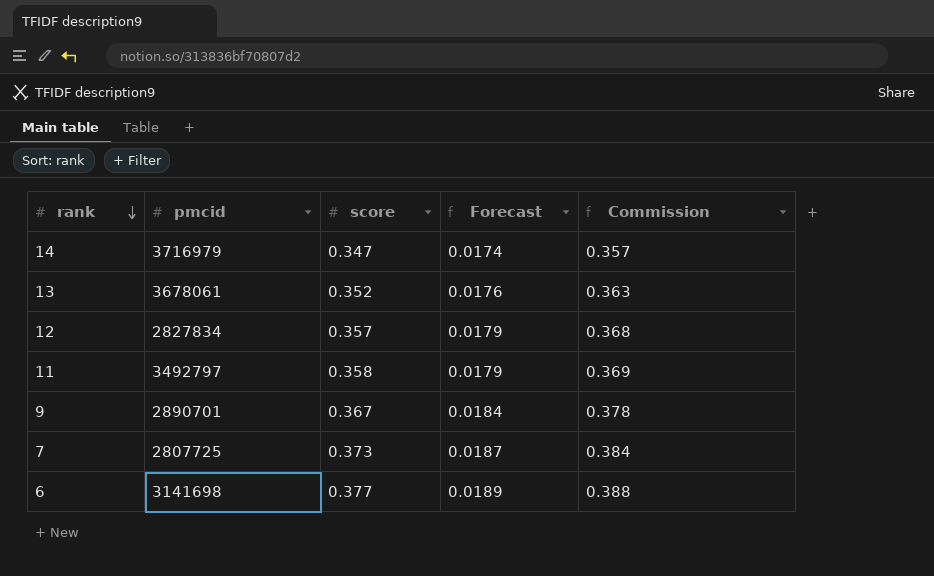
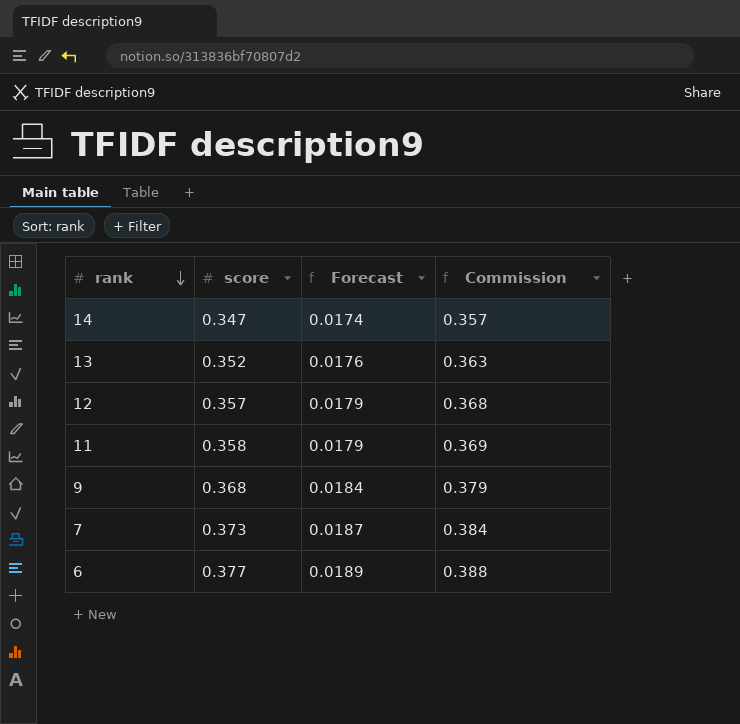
column pmcid | position: 2 -> none
9 | score: 0.367 -> 0.368
9 | Commission: 0.378 -> 0.379

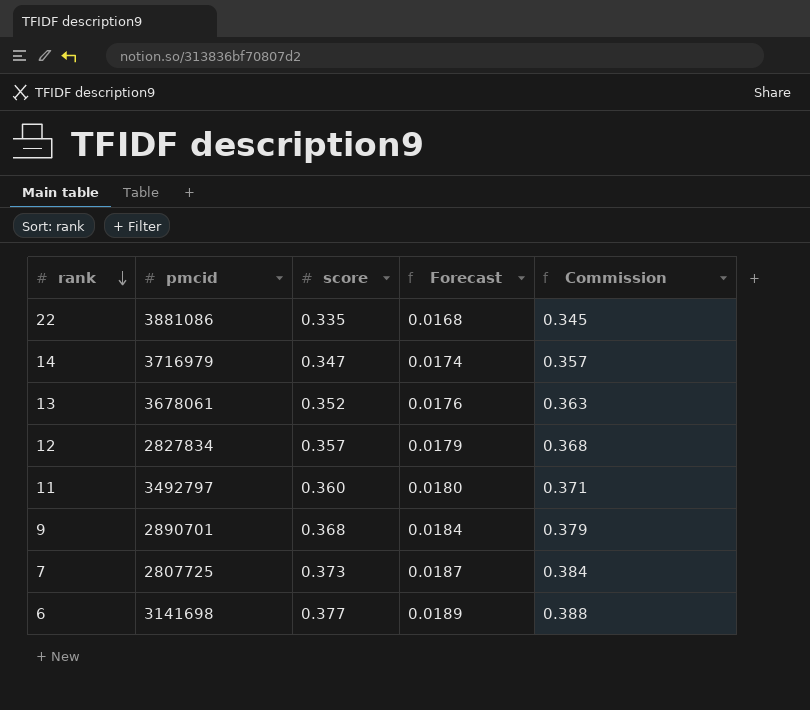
column pmcid | position: none -> 2
row 22: none -> 3881086 | 0.335 | 0.0168 | 0.345
11 | score: 0.358 -> 0.360
11 | Forecast: 0.0179 -> 0.0180
11 | Commission: 0.369 -> 0.371

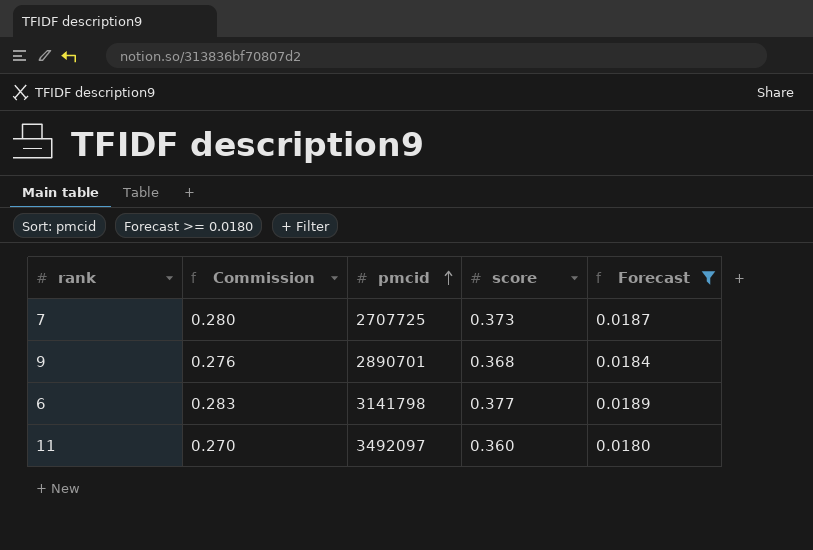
filter: none -> Forecast >= 0.0180
row order: rank descending -> pmcid ascending
column Commission | formula: [score] * 1.03 -> [score] * 0.75
column Commission | position: 5 -> 2
7 | pmcid: 2807725 -> 2707725
6 | pmcid: 3141698 -> 3141798
11 | pmcid: 3492797 -> 3492097

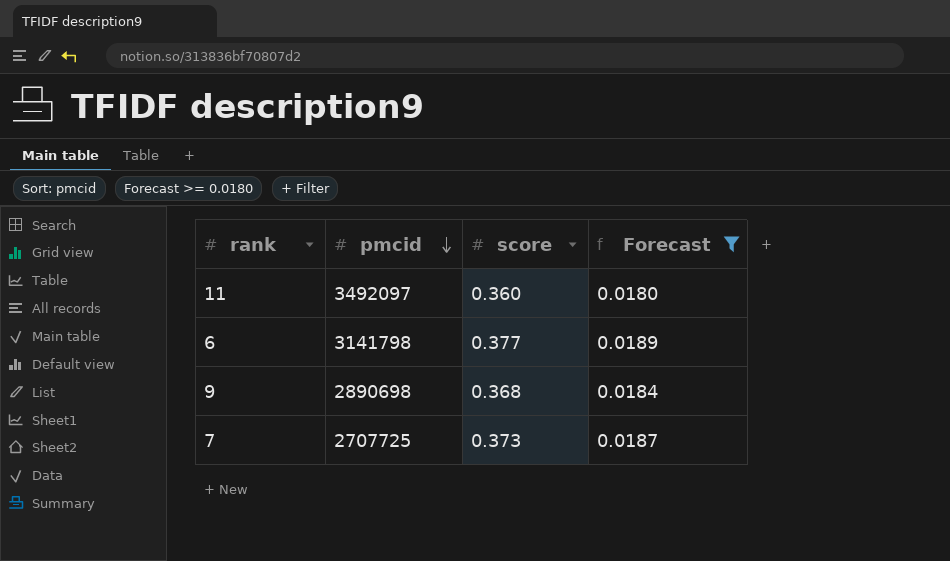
row order: pmcid ascending -> pmcid descending
column Commission | formula: [score] * 0.75 -> none
9 | pmcid: 2890701 -> 2890698

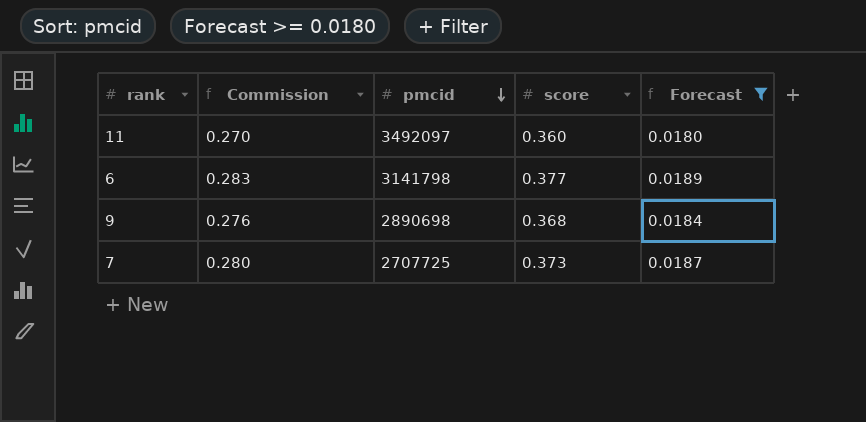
column Commission | formula: none -> [score] * 0.75

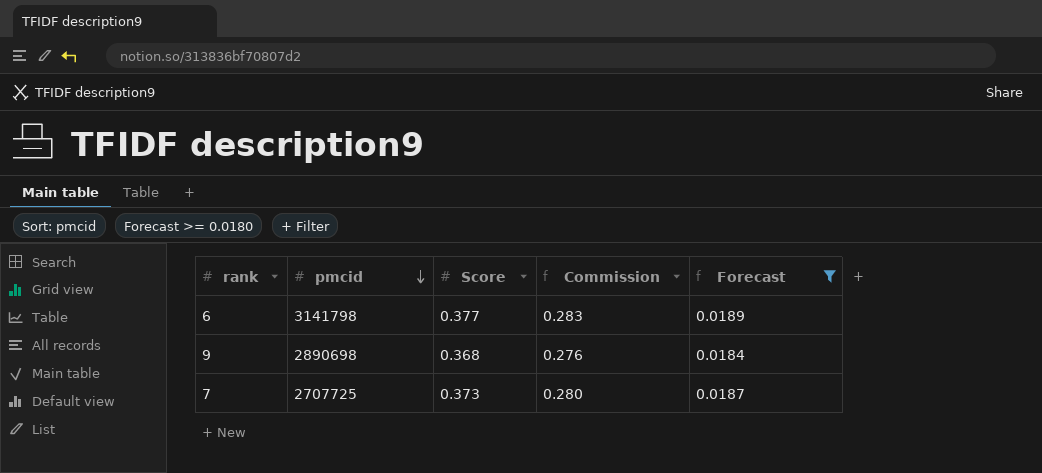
column name: score -> Score
column Commission | position: 2 -> 4
row 11: 0.270 | 3492097 | 0.360 | 0.0180 -> none

